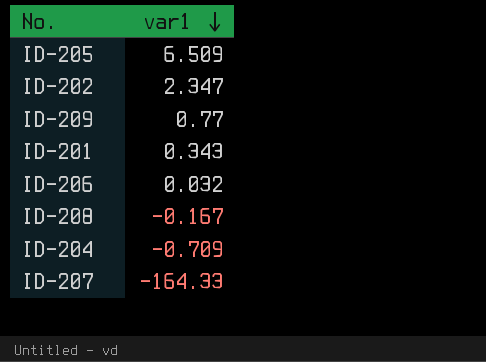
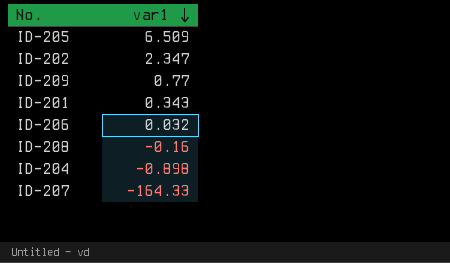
ID-208 | var1: -0.167 -> -0.16
ID-204 | var1: -0.709 -> -0.898

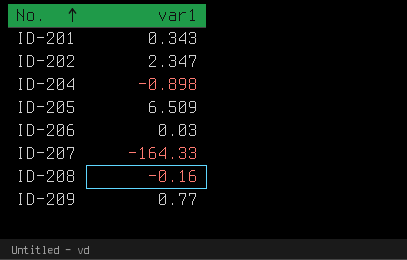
row order: var1 descending -> No. ascending
ID-206 | var1: 0.032 -> 0.03

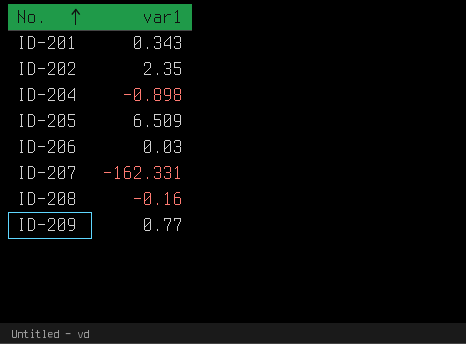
ID-202 | var1: 2.347 -> 2.35
ID-207 | var1: -164.33 -> -162.331

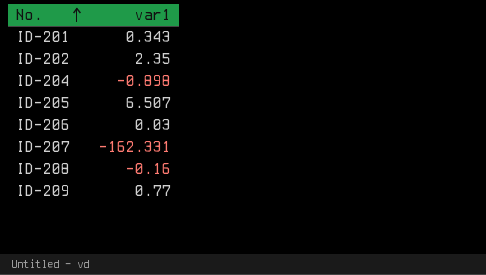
ID-205 | var1: 6.509 -> 6.507

